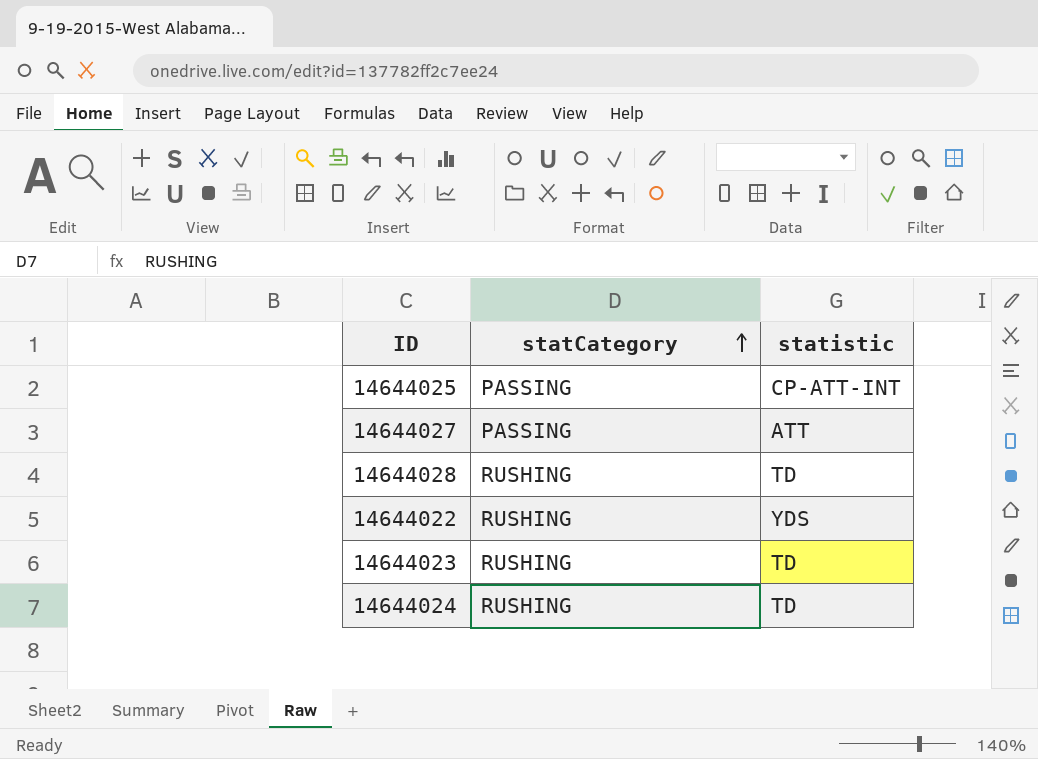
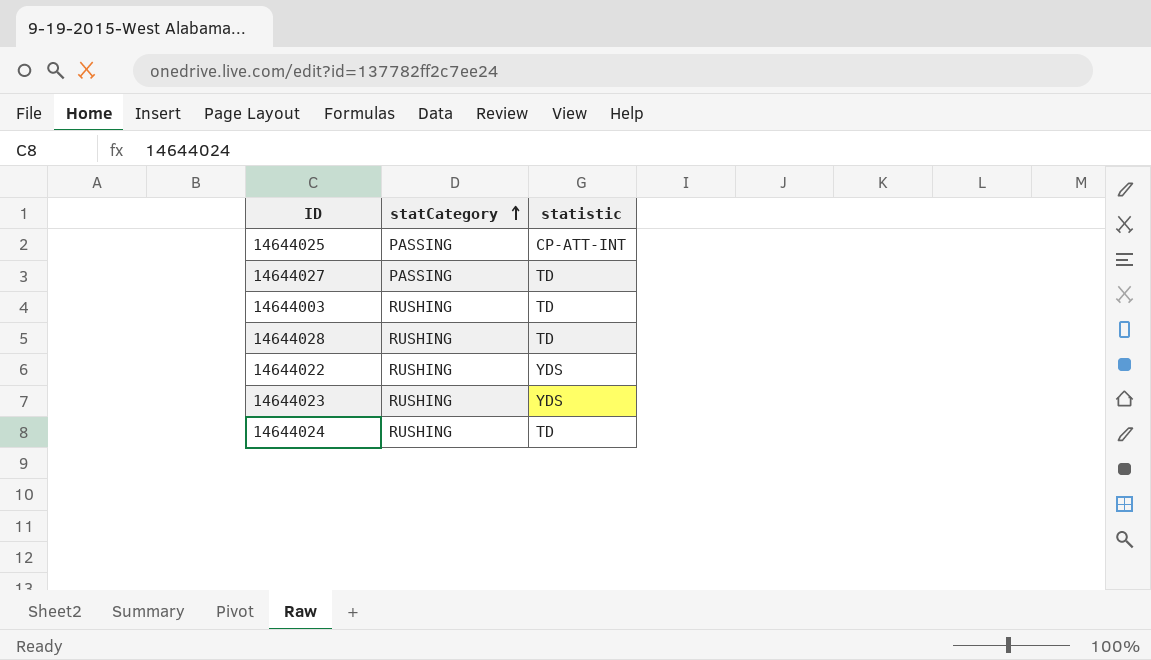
14644027 | statistic: ATT -> TD
row 14644003: none -> RUSHING | TD
14644023 | statistic: TD -> YDS

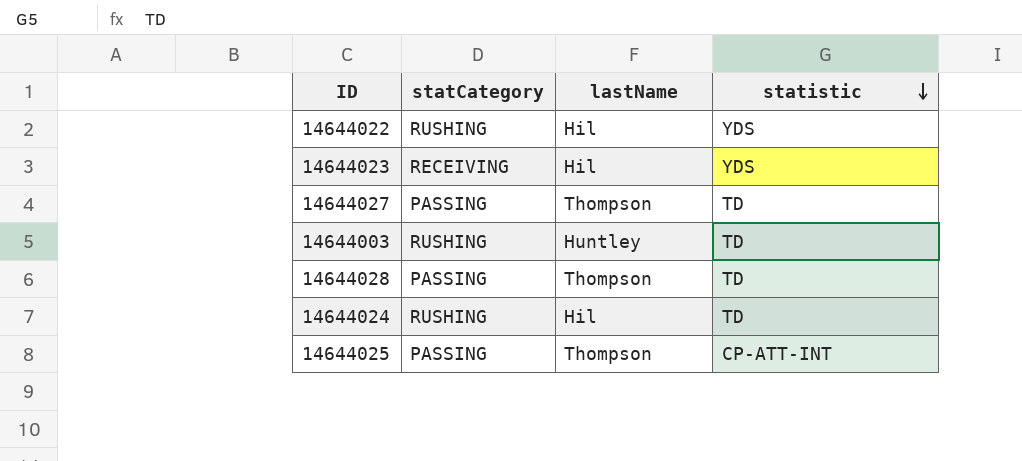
row order: statCategory ascending -> statistic descending
column lastName | position: none -> 3
14644023 | statCategory: RUSHING -> RECEIVING
14644028 | statCategory: RUSHING -> PASSING

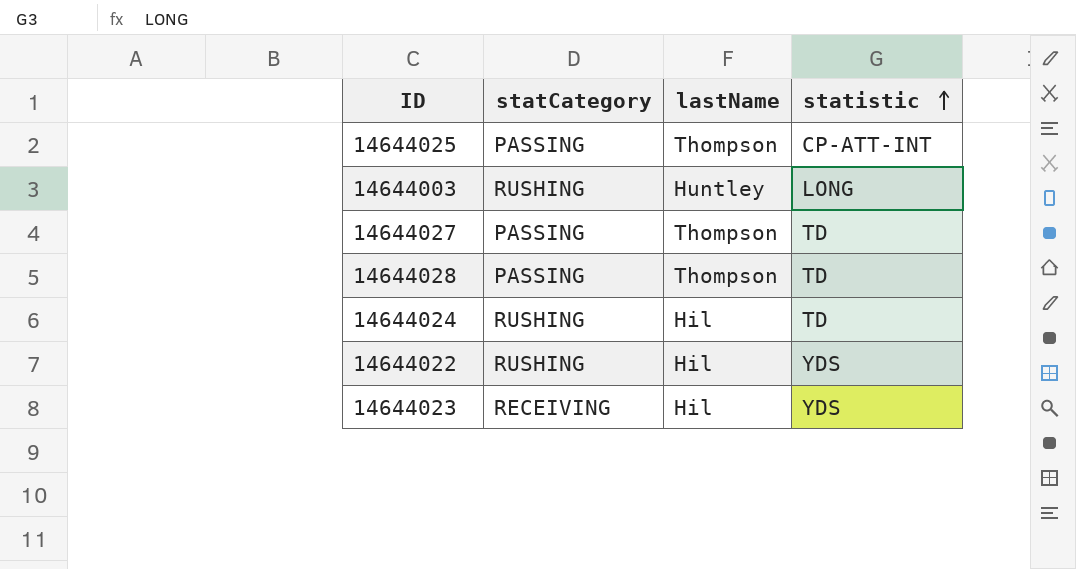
row order: statistic descending -> statistic ascending
14644003 | statistic: TD -> LONG

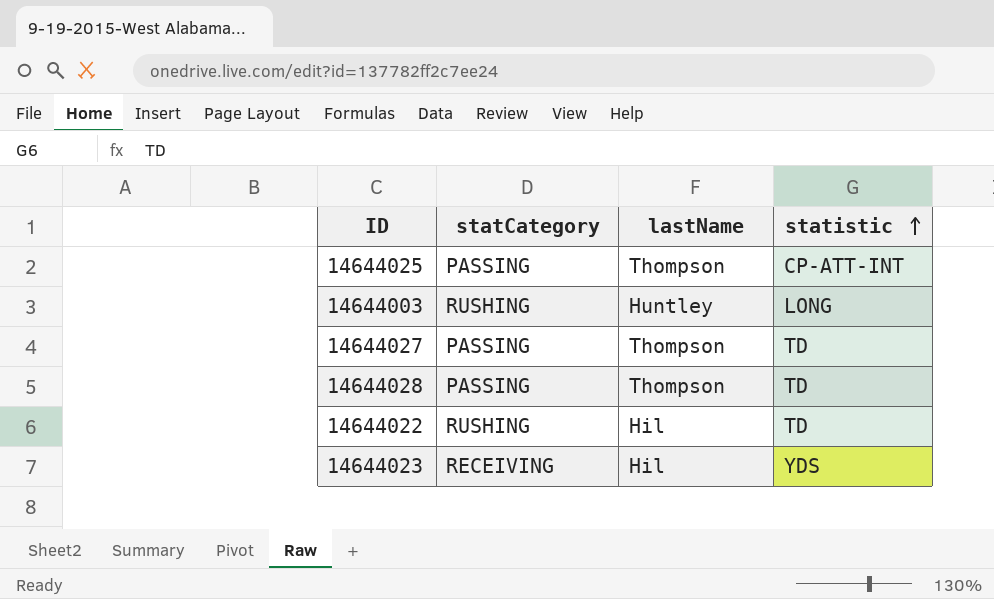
row 14644024: RUSHING | Hil | TD -> none
14644022 | statistic: YDS -> TD

